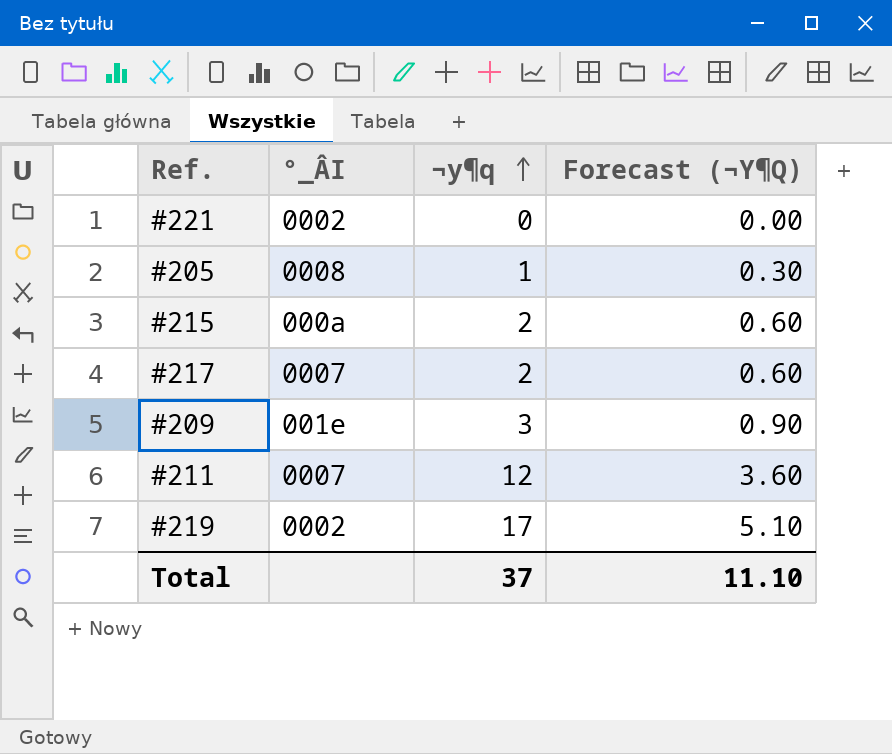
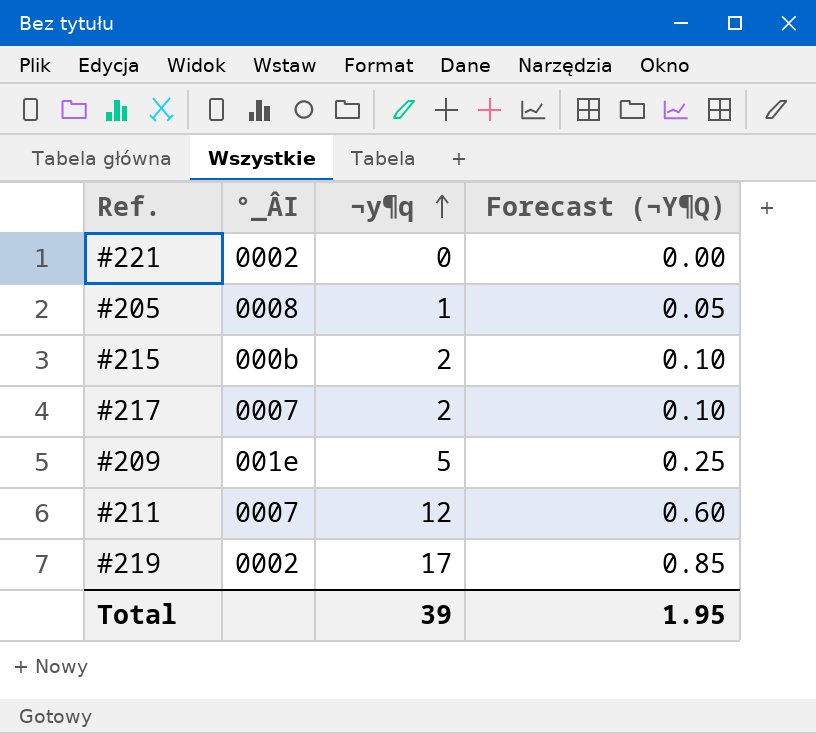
column Forecast (¬Y¶Q) | formula: [¬y¶q] * 0.3 -> [¬y¶q] * 0.05
#215 | °_ÂI: 000a -> 000b
#209 | ¬y¶q: 3 -> 5
Total | ¬y¶q: 37 -> 39
Total | Forecast (¬Y¶Q): 11.10 -> 1.95

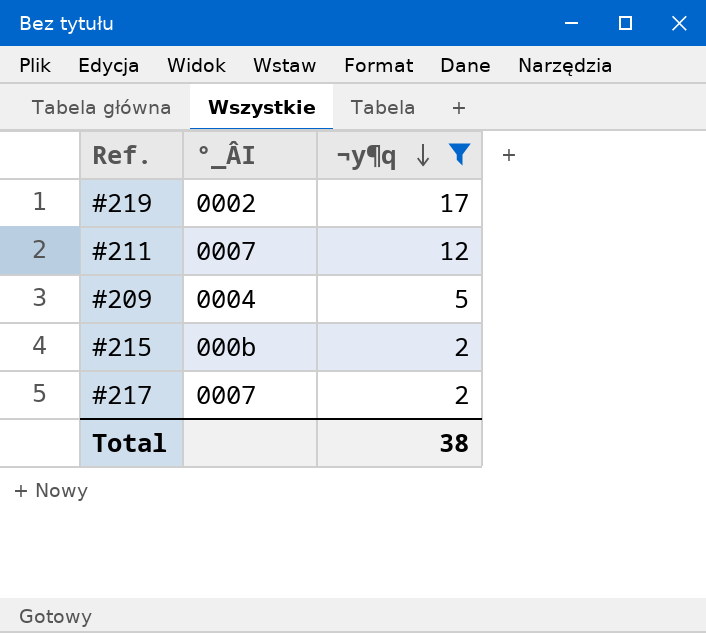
filter: none -> ¬y¶q >= 2
row order: ¬y¶q ascending -> ¬y¶q descending
column Forecast (¬Y¶Q) | formula: [¬y¶q] * 0.05 -> none
#209 | °_ÂI: 001e -> 0004
Total | ¬y¶q: 39 -> 38

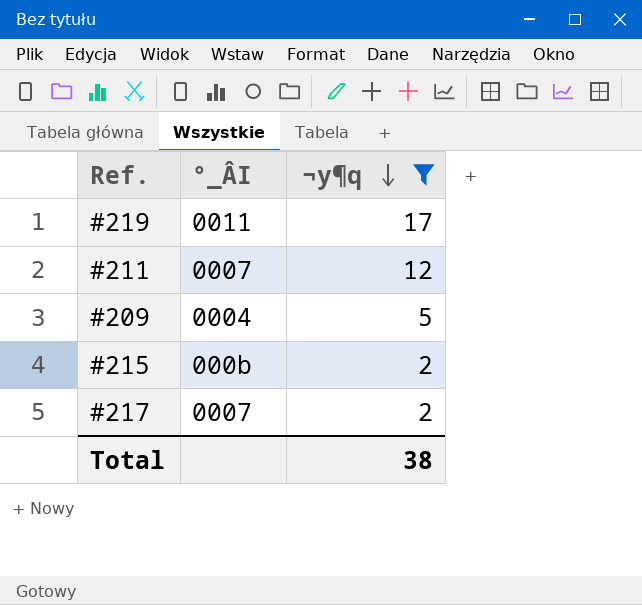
#219 | °_ÂI: 0002 -> 0011

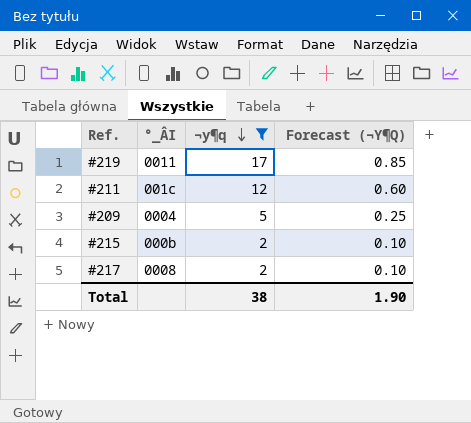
column Forecast (¬Y¶Q) | formula: none -> [¬y¶q] * 0.05
#211 | °_ÂI: 0007 -> 001c
#217 | °_ÂI: 0007 -> 0008

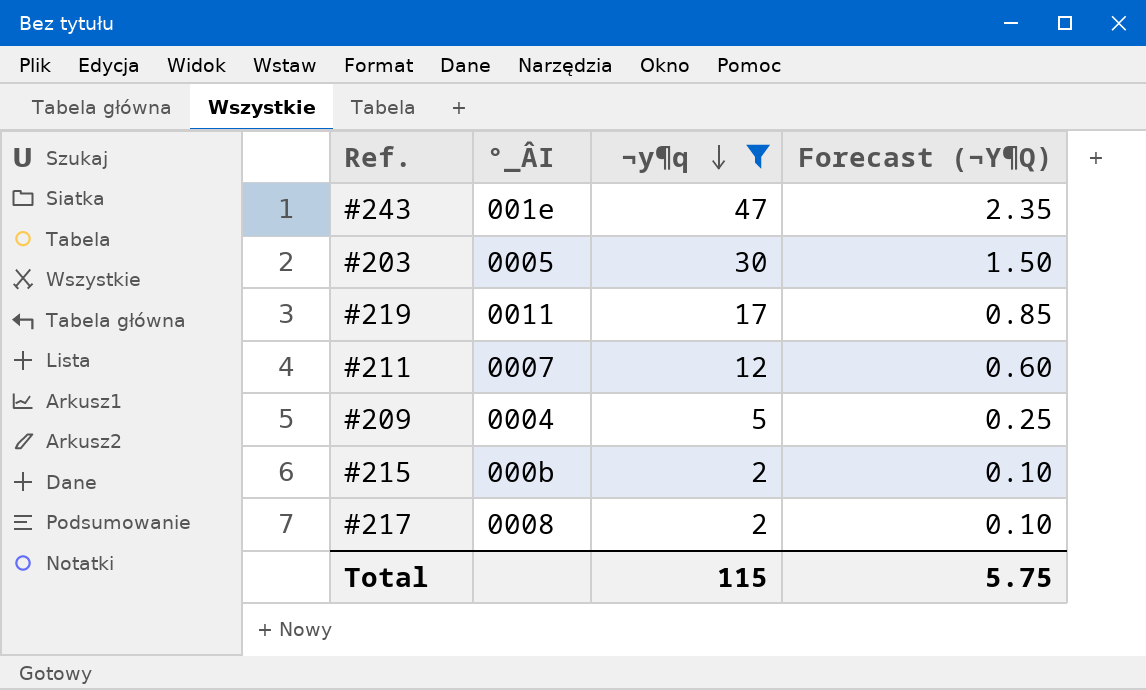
row #243: none -> 001e | 47 | 2.35
row #203: none -> 0005 | 30 | 1.50
#211 | °_ÂI: 001c -> 0007
Total | ¬y¶q: 38 -> 115
Total | Forecast (¬Y¶Q): 1.90 -> 5.75

